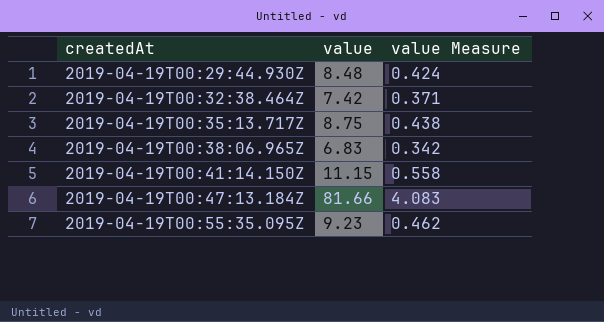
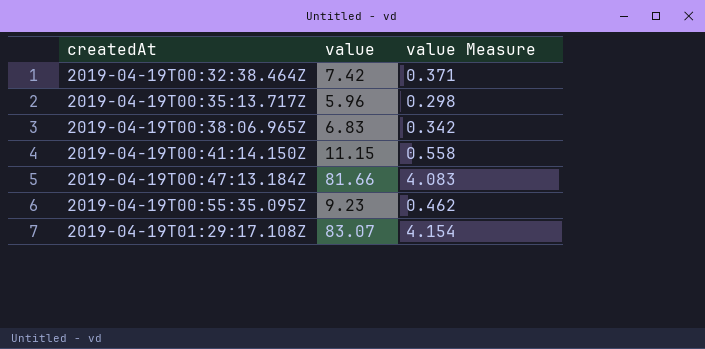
row 2019-04-19T00:29:44.930Z: 8.48 | 0.424 -> none
2019-04-19T00:35:13.717Z | value: 8.75 -> 5.96
2019-04-19T00:35:13.717Z | value Measure: 0.438 -> 0.298
row 2019-04-19T01:29:17.108Z: none -> 83.07 | 4.154

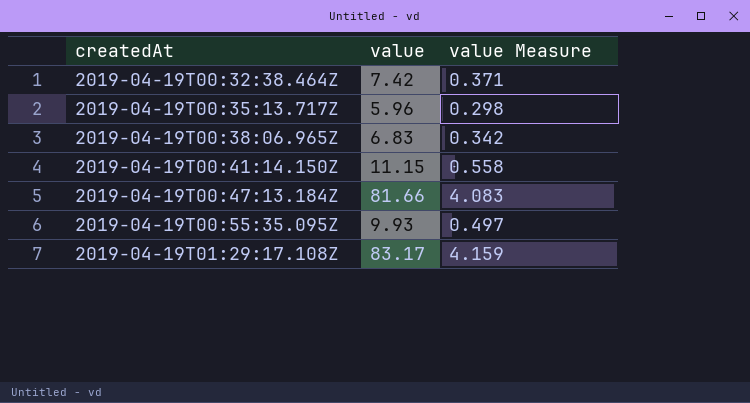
2019-04-19T00:55:35.095Z | value: 9.23 -> 9.93
2019-04-19T00:55:35.095Z | value Measure: 0.462 -> 0.497
2019-04-19T01:29:17.108Z | value: 83.07 -> 83.17
2019-04-19T01:29:17.108Z | value Measure: 4.154 -> 4.159

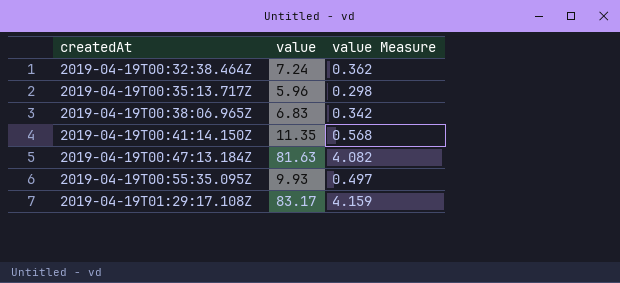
2019-04-19T00:32:38.464Z | value: 7.42 -> 7.24
2019-04-19T00:32:38.464Z | value Measure: 0.371 -> 0.362
2019-04-19T00:41:14.150Z | value: 11.15 -> 11.35
2019-04-19T00:41:14.150Z | value Measure: 0.558 -> 0.568
2019-04-19T00:47:13.184Z | value: 81.66 -> 81.63
2019-04-19T00:47:13.184Z | value Measure: 4.083 -> 4.082

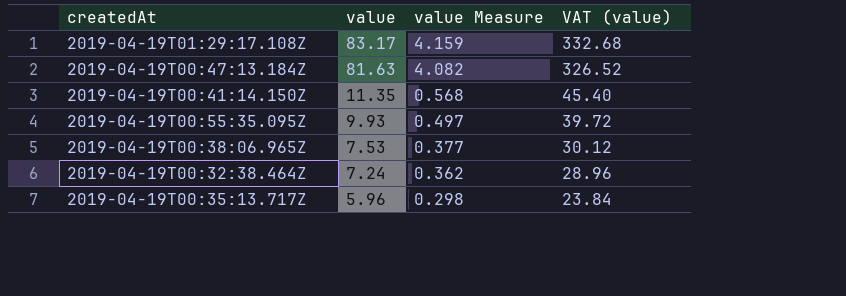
row order: createdAt ascending -> value descending
column VAT (value) | formula: none -> [value] * 4
2019-04-19T00:38:06.965Z | value: 6.83 -> 7.53
2019-04-19T00:38:06.965Z | value Measure: 0.342 -> 0.377

